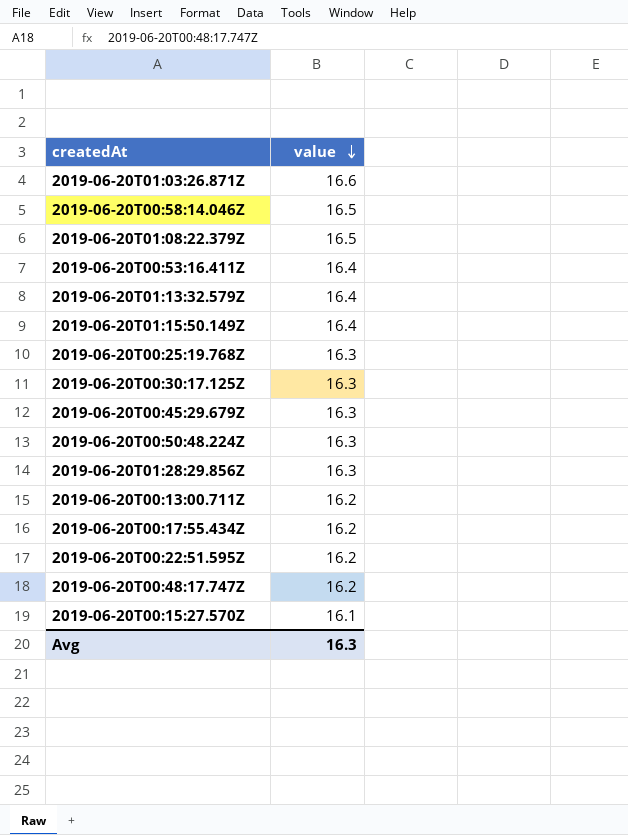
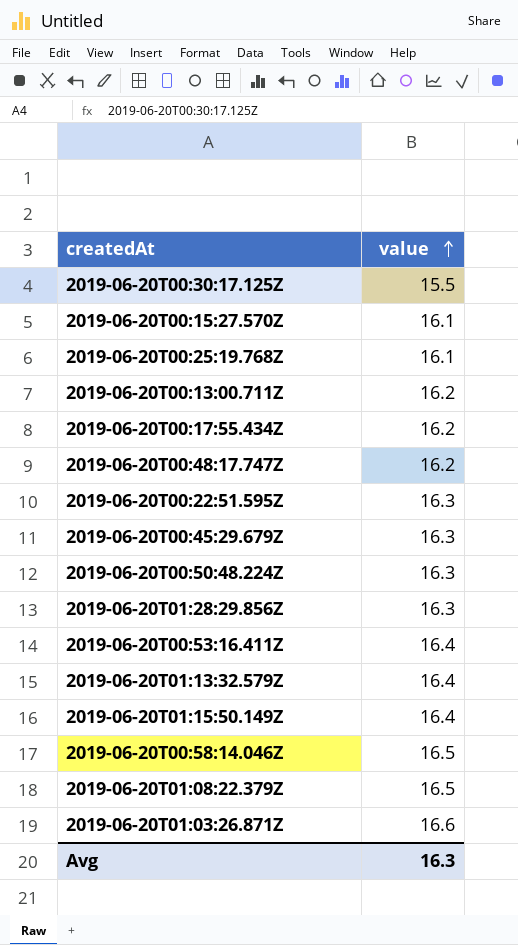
row order: value descending -> value ascending
2019-06-20T00:30:17.125Z | value: 16.3 -> 15.5
2019-06-20T00:25:19.768Z | value: 16.3 -> 16.1
2019-06-20T00:22:51.595Z | value: 16.2 -> 16.3

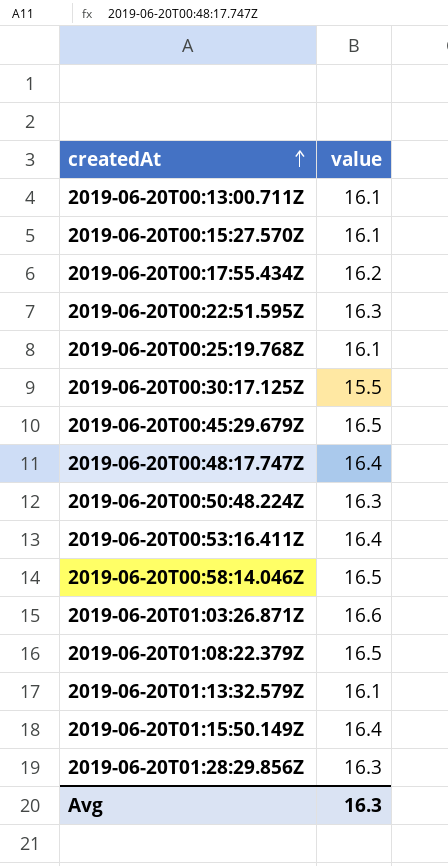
row order: value ascending -> createdAt ascending
2019-06-20T00:13:00.711Z | value: 16.2 -> 16.1
2019-06-20T00:45:29.679Z | value: 16.3 -> 16.5
2019-06-20T00:48:17.747Z | value: 16.2 -> 16.4
2019-06-20T01:13:32.579Z | value: 16.4 -> 16.1

